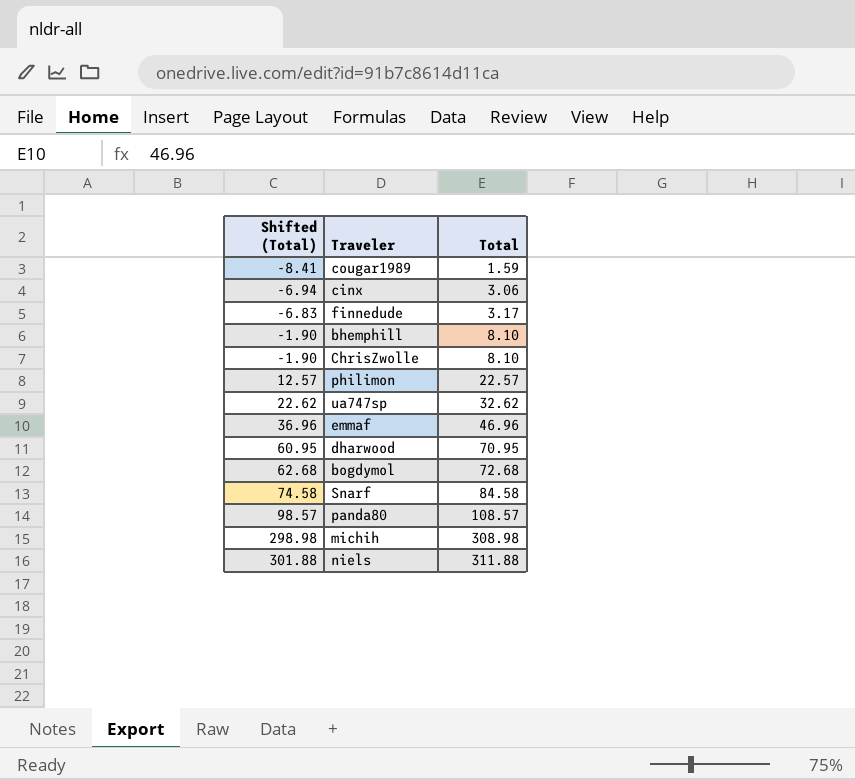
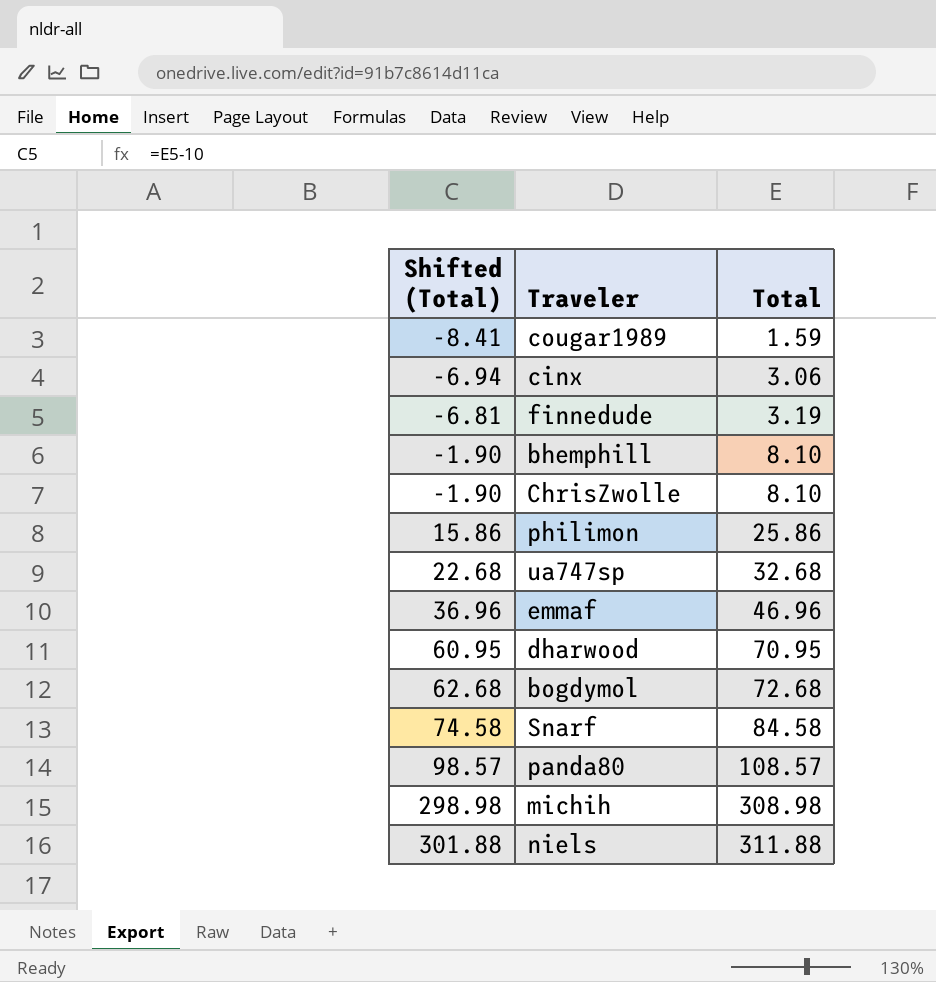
finnedude | Shifted (Total): -6.83 -> -6.81
finnedude | Total: 3.17 -> 3.19
philimon | Shifted (Total): 12.57 -> 15.86
philimon | Total: 22.57 -> 25.86
ua747sp | Shifted (Total): 22.62 -> 22.68
ua747sp | Total: 32.62 -> 32.68

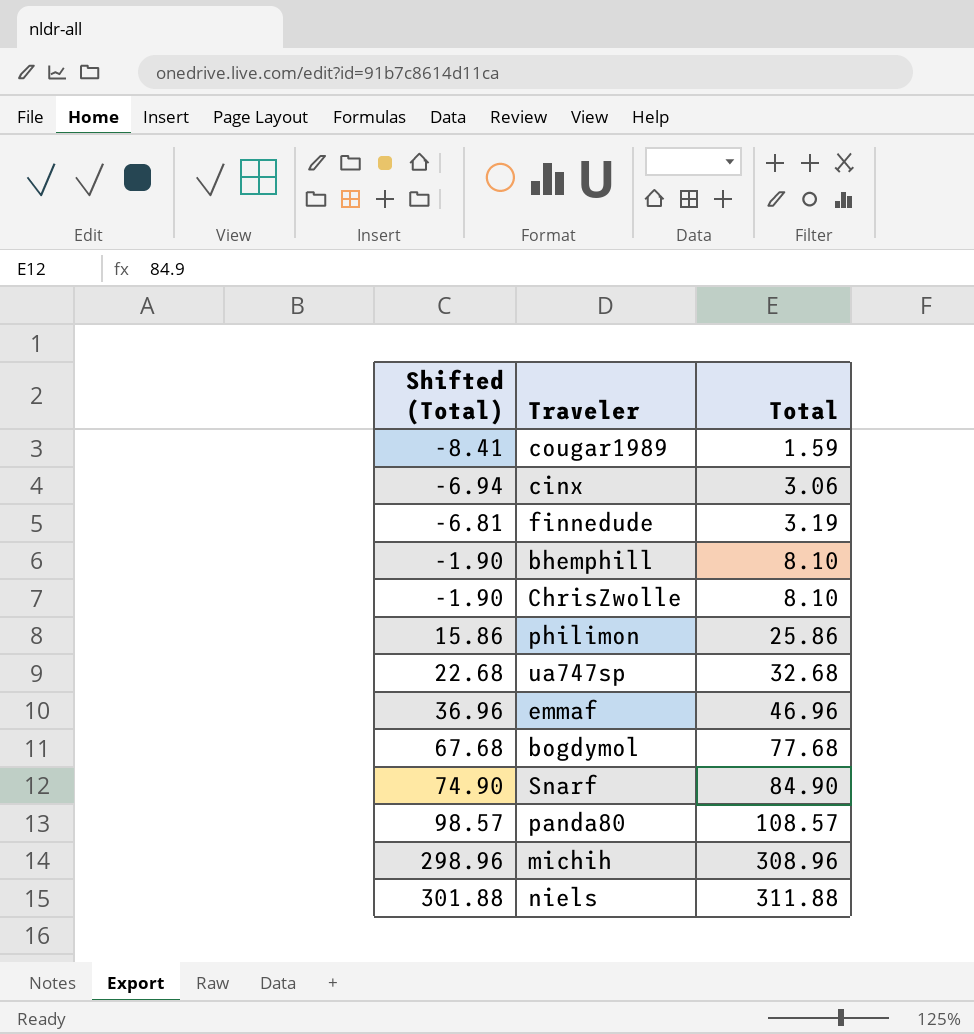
row dharwood: 60.95 | 70.95 -> none
bogdymol | Shifted (Total): 62.68 -> 67.68
bogdymol | Total: 72.68 -> 77.68
Snarf | Shifted (Total): 74.58 -> 74.90
Snarf | Total: 84.58 -> 84.90
michih | Shifted (Total): 298.98 -> 298.96
michih | Total: 308.98 -> 308.96

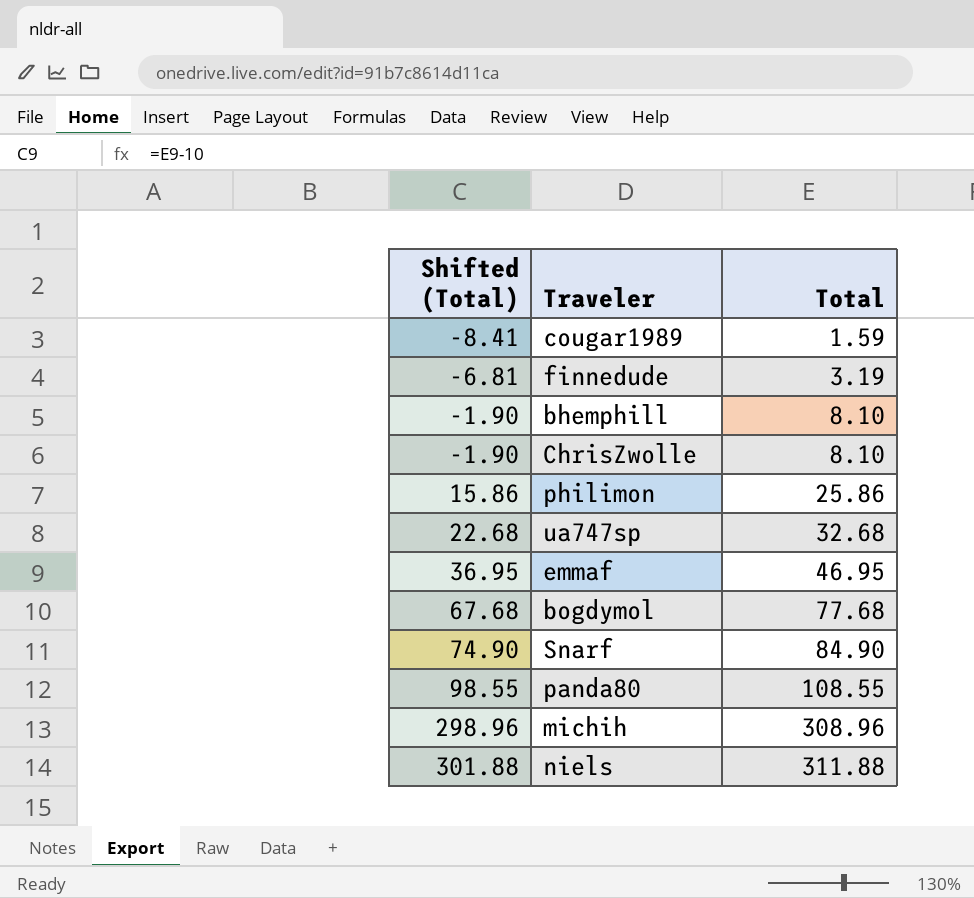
row cinx: -6.94 | 3.06 -> none
emmaf | Shifted (Total): 36.96 -> 36.95
emmaf | Total: 46.96 -> 46.95
panda80 | Shifted (Total): 98.57 -> 98.55
panda80 | Total: 108.57 -> 108.55

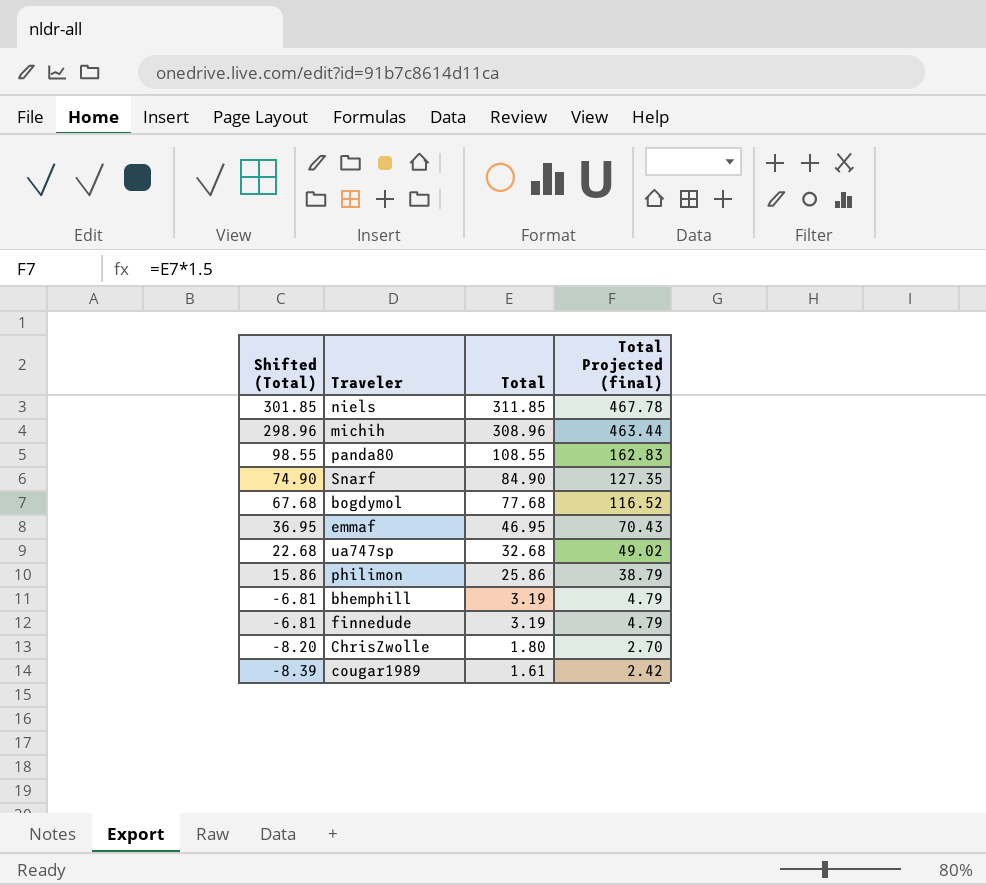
row order: Shifted (Total) ascending -> Shifted (Total) descending
column Total Projected (final) | formula: none -> [Total] * 1.5
niels | Shifted (Total): 301.88 -> 301.85
niels | Total: 311.88 -> 311.85
bhemphill | Shifted (Total): -1.90 -> -6.81
bhemphill | Total: 8.10 -> 3.19
ChrisZwolle | Shifted (Total): -1.90 -> -8.20
ChrisZwolle | Total: 8.10 -> 1.80
cougar1989 | Shifted (Total): -8.41 -> -8.39
cougar1989 | Total: 1.59 -> 1.61

